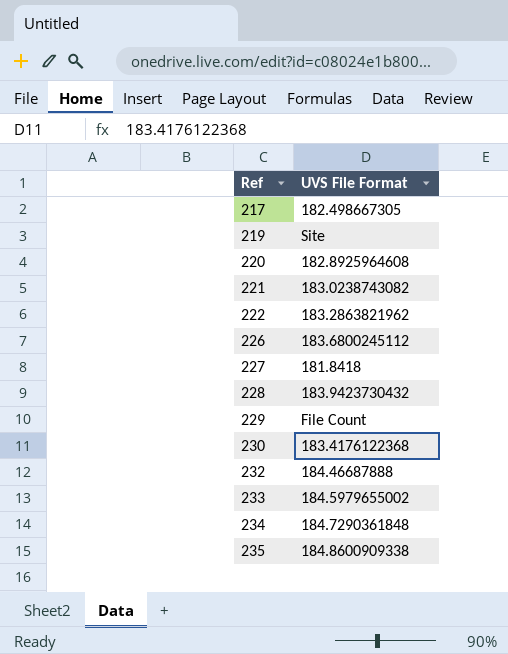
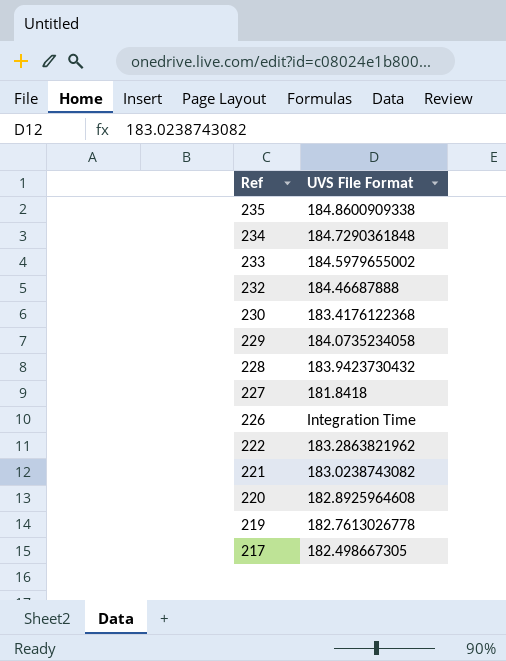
row order: Ref ascending -> Ref descending
229 | UVS File Format: File Count -> 184.0735234058
226 | UVS File Format: 183.6800245112 -> Integration Time
219 | UVS File Format: Site -> 182.7613026778

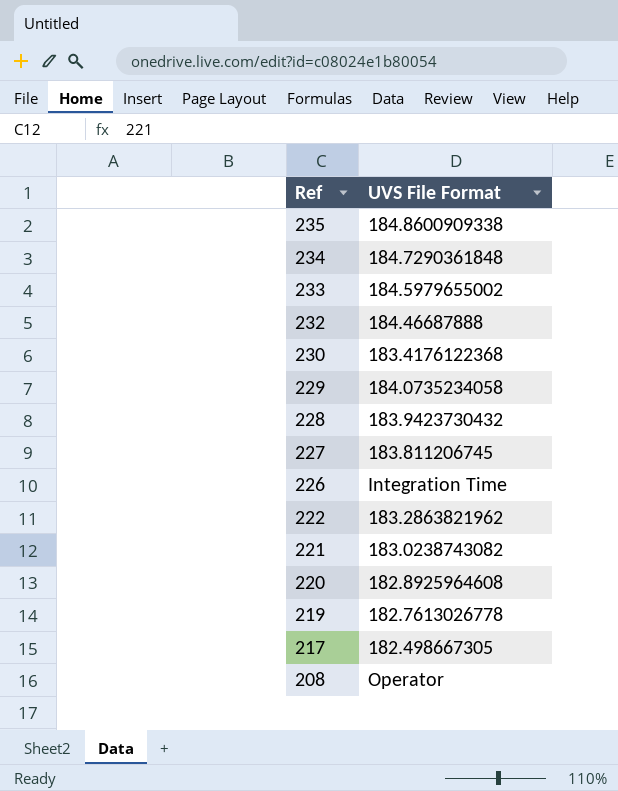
227 | UVS File Format: 181.8418 -> 183.811206745
row 208: none -> Operator

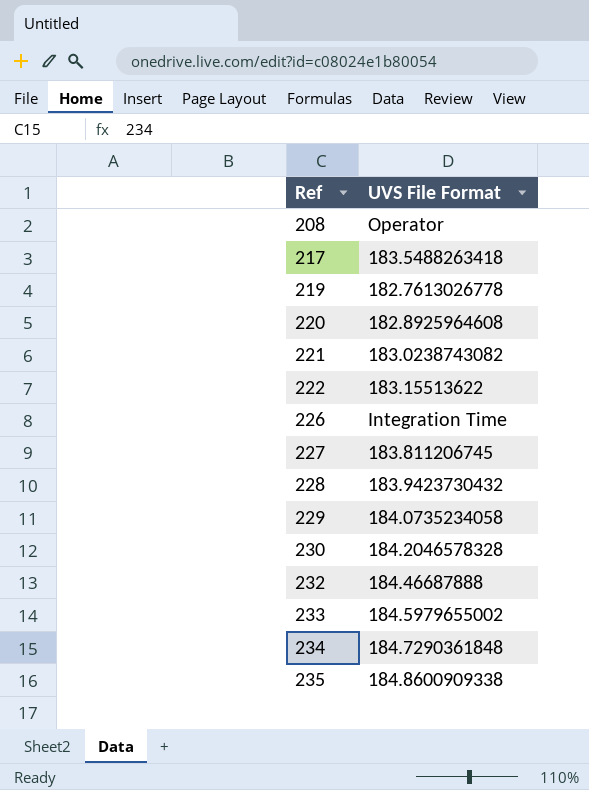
row order: Ref descending -> Ref ascending
217 | UVS File Format: 182.498667305 -> 183.5488263418
222 | UVS File Format: 183.2863821962 -> 183.15513622
230 | UVS File Format: 183.4176122368 -> 184.2046578328

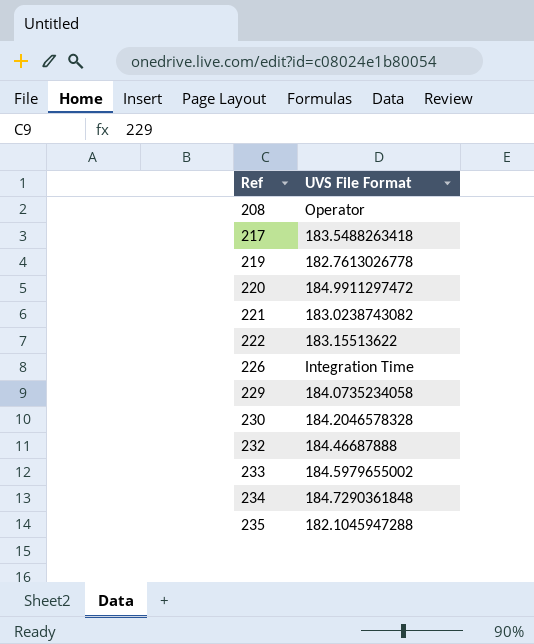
row 227: 183.811206745 -> none
row 228: 183.9423730432 -> none
220 | UVS File Format: 182.8925964608 -> 184.9911297472
235 | UVS File Format: 184.8600909338 -> 182.1045947288

